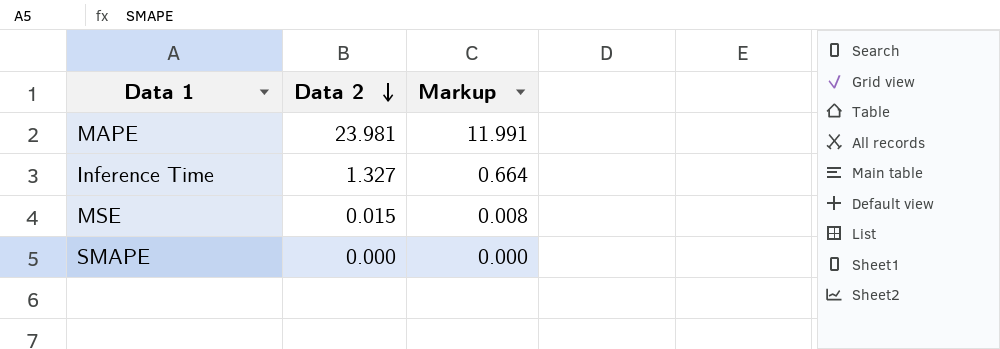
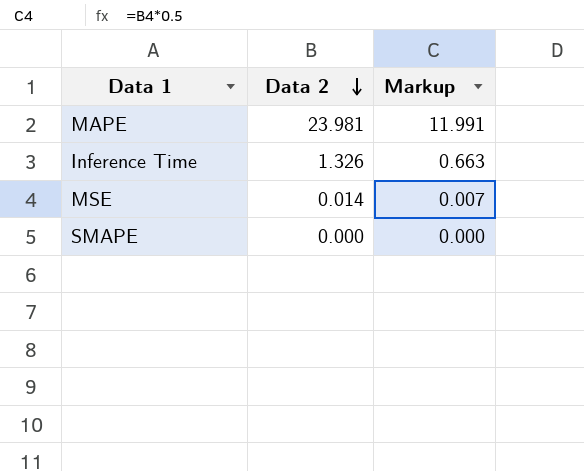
Inference Time | Data 2: 1.327 -> 1.326
Inference Time | Markup: 0.664 -> 0.663
MSE | Data 2: 0.015 -> 0.014
MSE | Markup: 0.008 -> 0.007

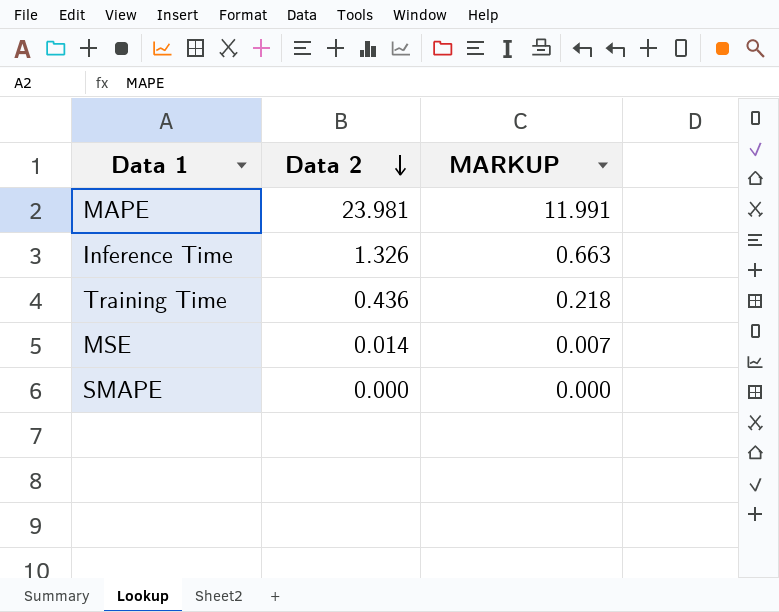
column name: Markup -> MARKUP
row Training Time: none -> 0.436 | 0.218

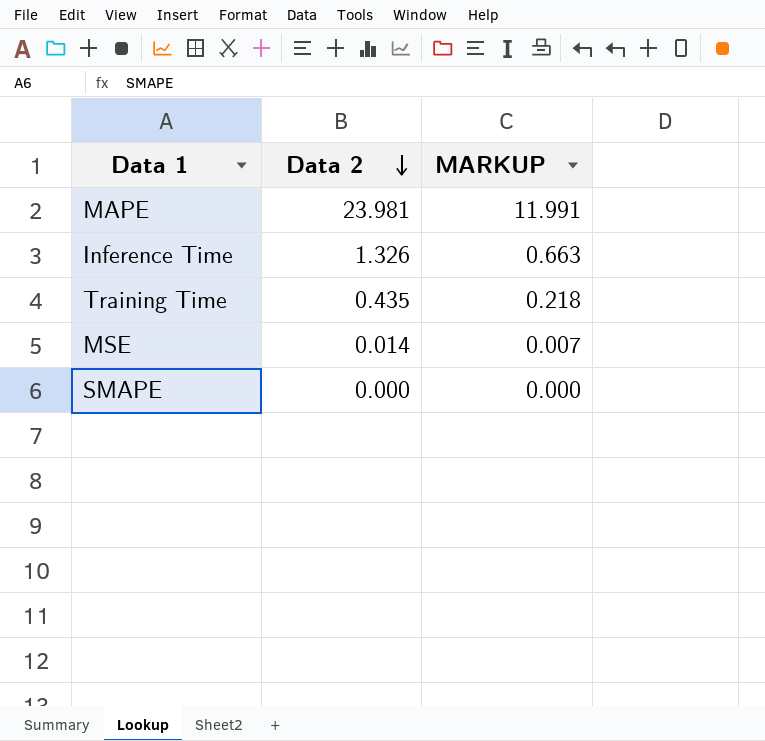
Training Time | Data 2: 0.436 -> 0.435

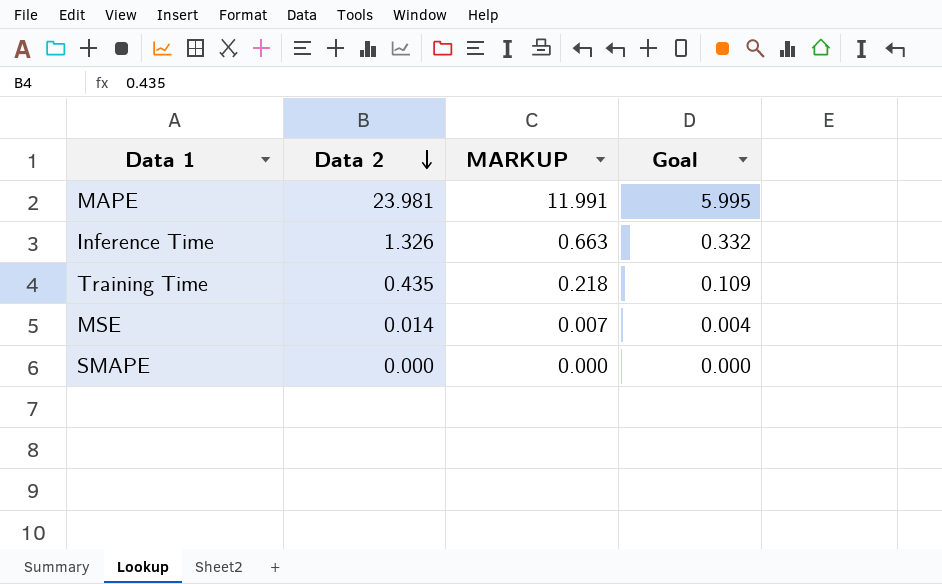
column Goal | formula: none -> [Data 2] * 0.25

